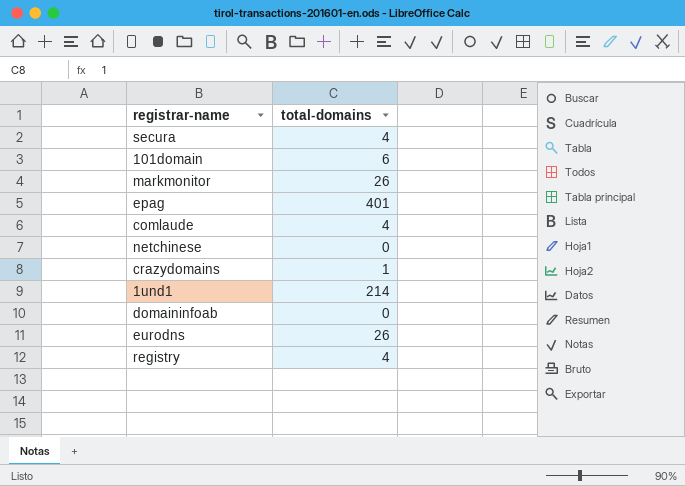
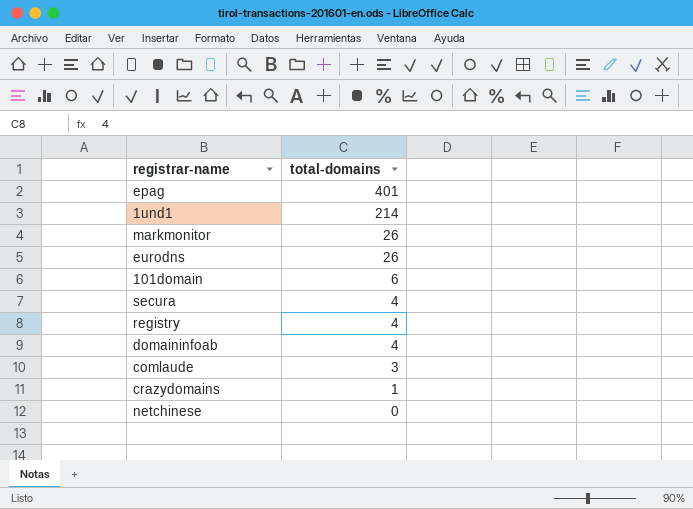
row order: none -> total-domains descending
domaininfoab | total-domains: 0 -> 4
comlaude | total-domains: 4 -> 3

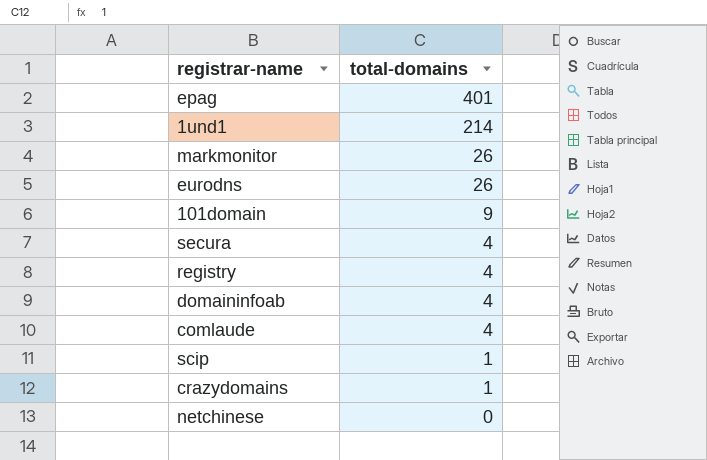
101domain | total-domains: 6 -> 9
comlaude | total-domains: 3 -> 4
row scip: none -> 1

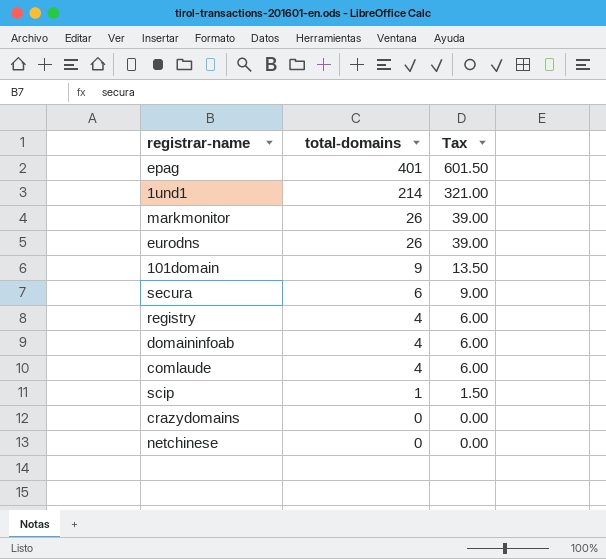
column Tax | formula: none -> [total-domains] * 1.5
secura | total-domains: 4 -> 6
crazydomains | total-domains: 1 -> 0

